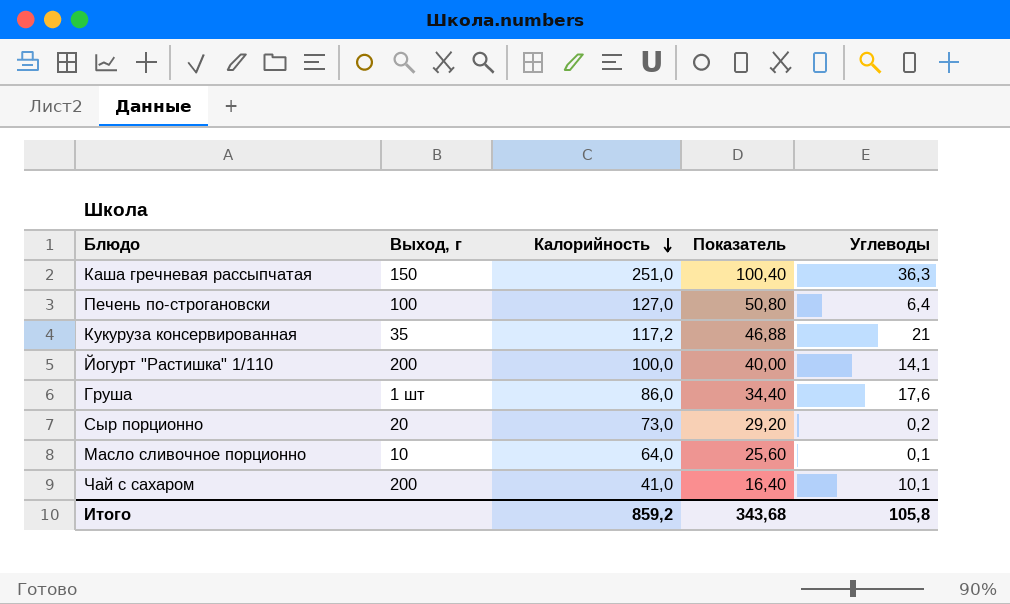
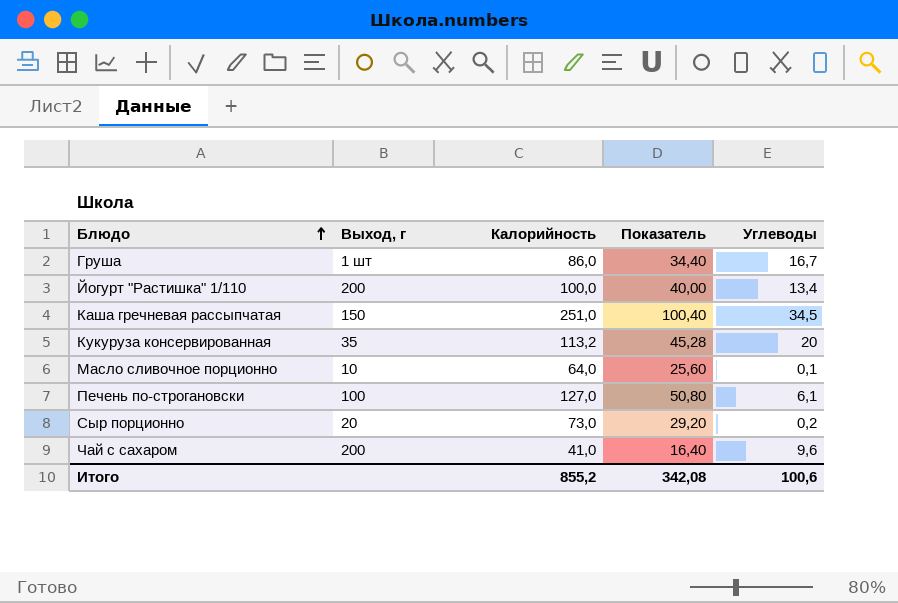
row order: Калорийность descending -> Блюдо ascending
Груша | Углеводы: 17,6 -> 16,7
Йогурт "Растишка" 1/110 | Углеводы: 14,1 -> 13,4
Каша гречневая рассыпчатая | Углеводы: 36,3 -> 34,5
Кукуруза консервированная | Калорийность: 117,2 -> 113,2
Кукуруза консервированная | Показатель: 46,88 -> 45,28
Кукуруза консервированная | Углеводы: 21 -> 20
Печень по-строгановски | Углеводы: 6,4 -> 6,1
Чай с сахаром | Углеводы: 10,1 -> 9,6
Итого | Калорийность: 859,2 -> 855,2
Итого | Показатель: 343,68 -> 342,08
Итого | Углеводы: 105,8 -> 100,6

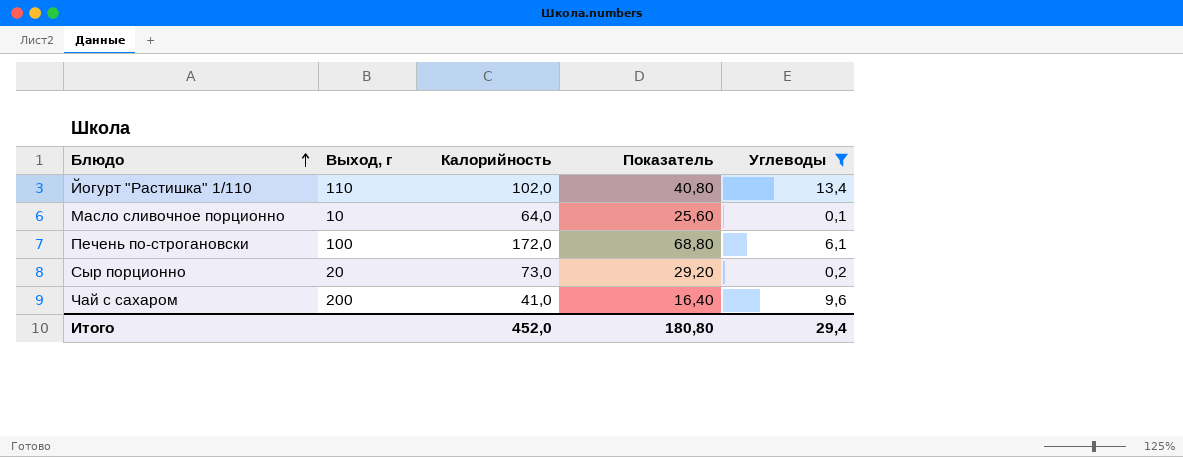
filter: none -> Углеводы <= 13,4
Йогурт "Растишка" 1/110 | Выход, г: 200 -> 110
Йогурт "Растишка" 1/110 | Калорийность: 100,0 -> 102,0
Йогурт "Растишка" 1/110 | Показатель: 40,00 -> 40,80
Печень по-строгановски | Калорийность: 127,0 -> 172,0
Печень по-строгановски | Показатель: 50,80 -> 68,80
Итого | Калорийность: 855,2 -> 452,0
Итого | Показатель: 342,08 -> 180,80
Итого | Углеводы: 100,6 -> 29,4

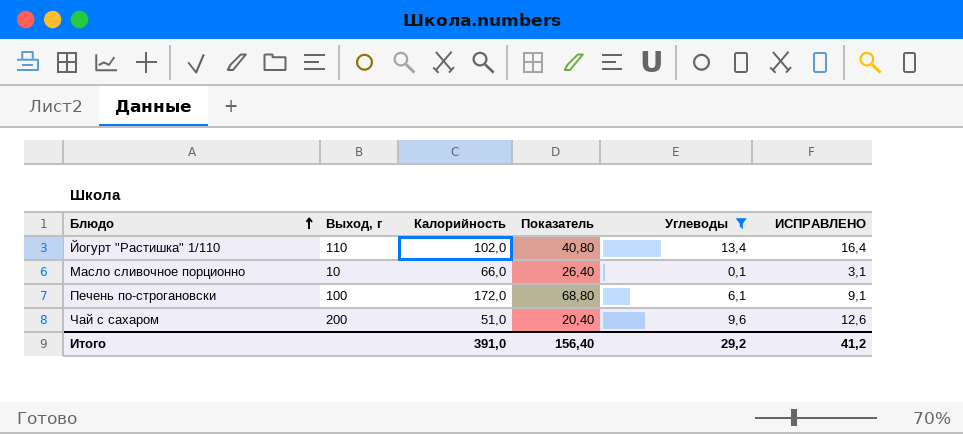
column ИСПРАВЛЕНО | formula: none -> [Углеводы] + 3
row Сыр порционно: 20 | 73,0 | 29,20 | 0,2 -> none
Масло сливочное порционно | Калорийность: 64,0 -> 66,0
Масло сливочное порционно | Показатель: 25,60 -> 26,40
Чай с сахаром | Калорийность: 41,0 -> 51,0
Чай с сахаром | Показатель: 16,40 -> 20,40
Итого | Калорийность: 452,0 -> 391,0
Итого | Показатель: 180,80 -> 156,40
Итого | Углеводы: 29,4 -> 29,2

